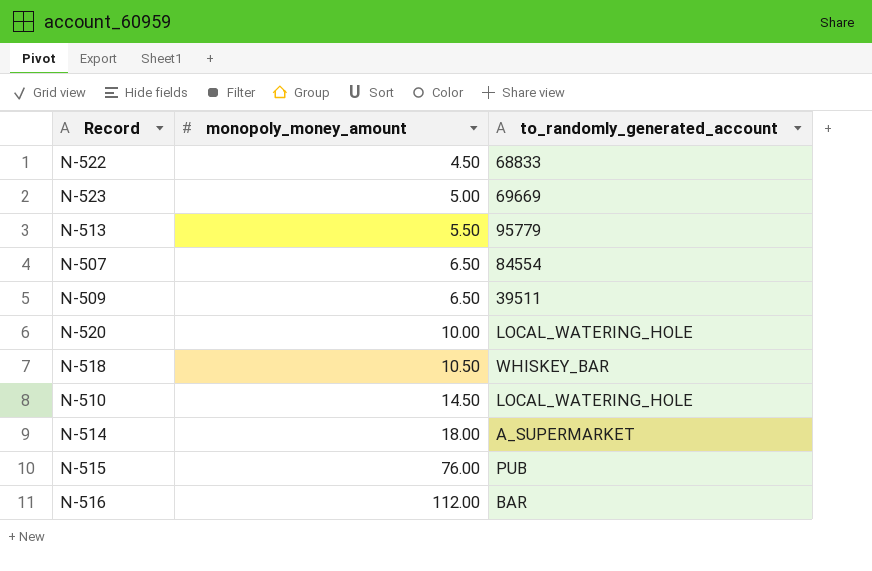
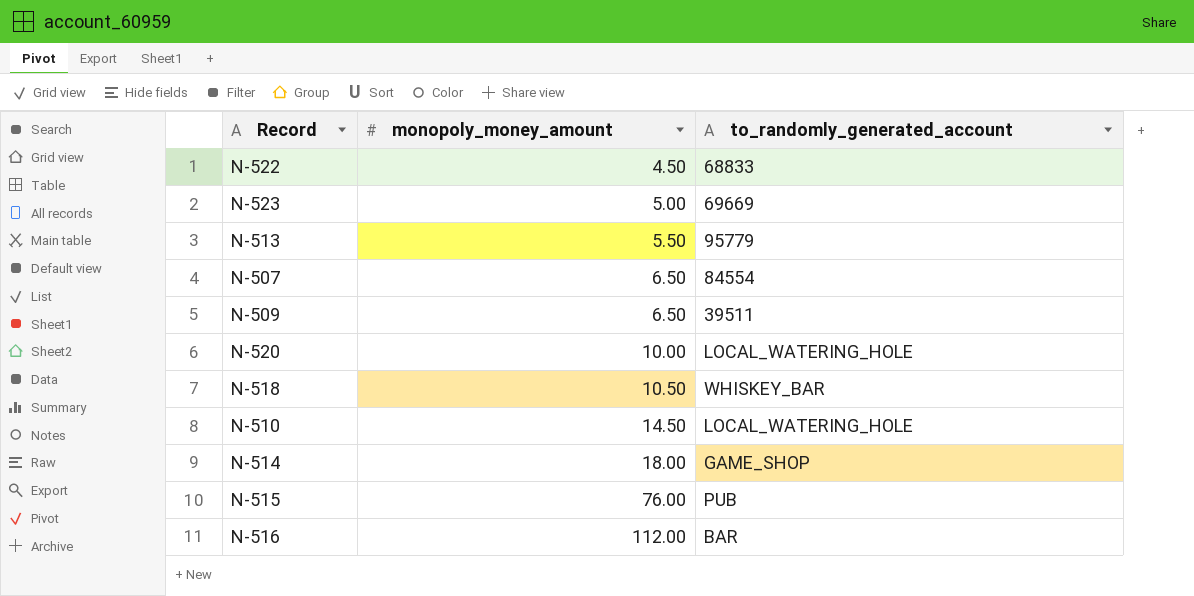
N-514 | to_randomly_generated_account: A_SUPERMARKET -> GAME_SHOP

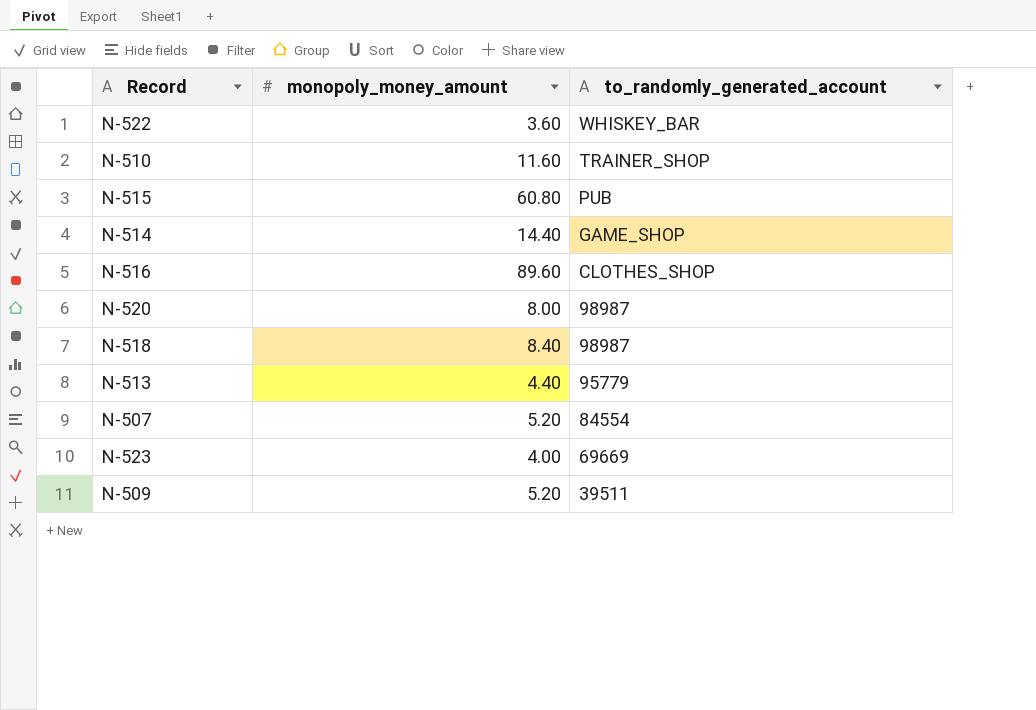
row order: monopoly_money_amount ascending -> to_randomly_generated_account descending
N-522 | monopoly_money_amount: 4.50 -> 3.60
N-522 | to_randomly_generated_account: 68833 -> WHISKEY_BAR
N-510 | monopoly_money_amount: 14.50 -> 11.60
N-510 | to_randomly_generated_account: LOCAL_WATERING_HOLE -> TRAINER_SHOP
N-515 | monopoly_money_amount: 76.00 -> 60.80
N-514 | monopoly_money_amount: 18.00 -> 14.40
N-516 | monopoly_money_amount: 112.00 -> 89.60
N-516 | to_randomly_generated_account: BAR -> CLOTHES_SHOP
N-520 | monopoly_money_amount: 10.00 -> 8.00
N-520 | to_randomly_generated_account: LOCAL_WATERING_HOLE -> 98987
N-518 | monopoly_money_amount: 10.50 -> 8.40
N-518 | to_randomly_generated_account: WHISKEY_BAR -> 98987
N-513 | monopoly_money_amount: 5.50 -> 4.40
N-507 | monopoly_money_amount: 6.50 -> 5.20
N-523 | monopoly_money_amount: 5.00 -> 4.00
N-509 | monopoly_money_amount: 6.50 -> 5.20

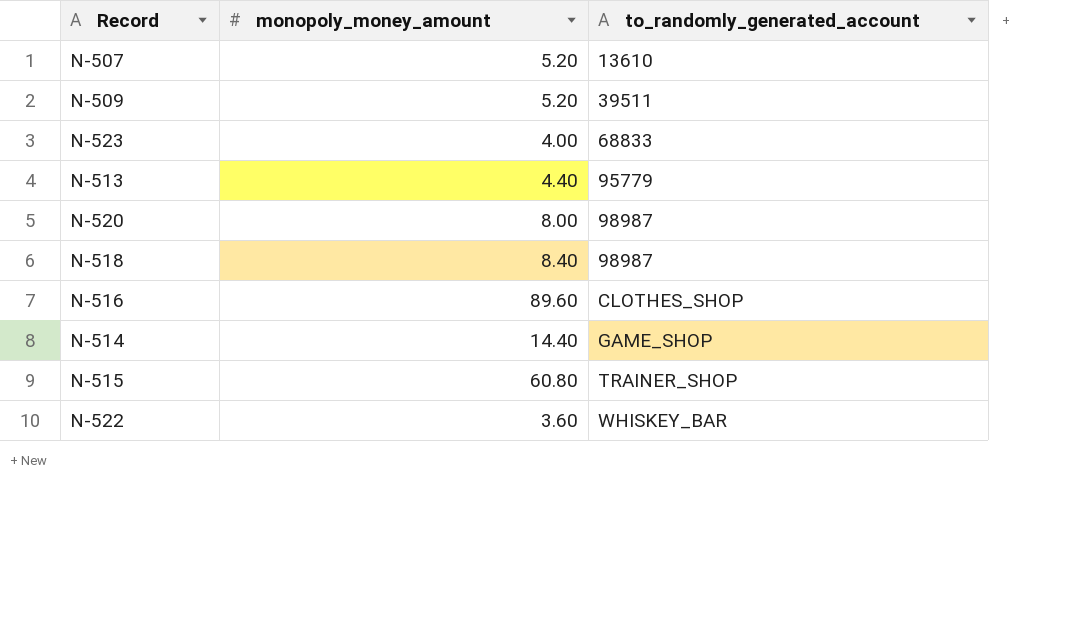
row order: to_randomly_generated_account descending -> to_randomly_generated_account ascending
row N-510: 11.60 | TRAINER_SHOP -> none
N-507 | to_randomly_generated_account: 84554 -> 13610
N-523 | to_randomly_generated_account: 69669 -> 68833
N-515 | to_randomly_generated_account: PUB -> TRAINER_SHOP

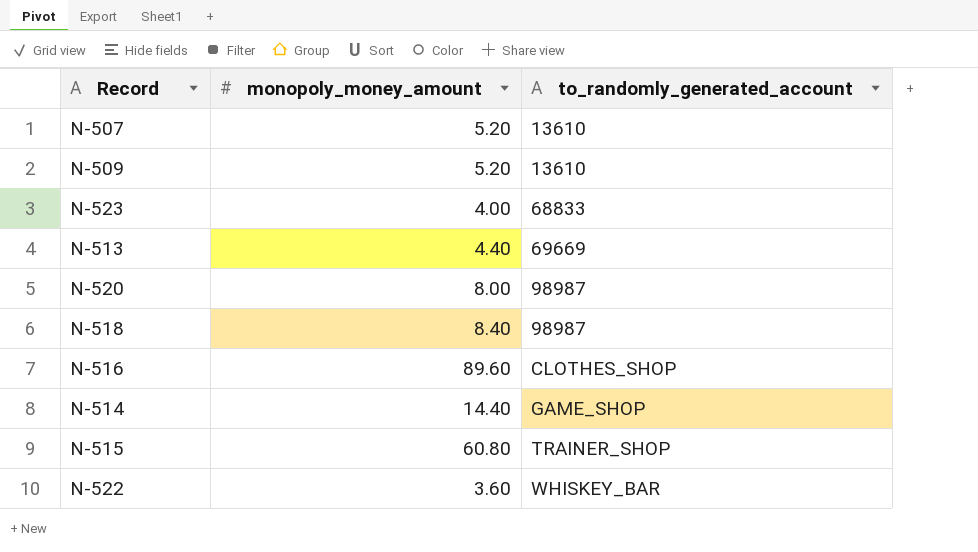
N-509 | to_randomly_generated_account: 39511 -> 13610
N-513 | to_randomly_generated_account: 95779 -> 69669

